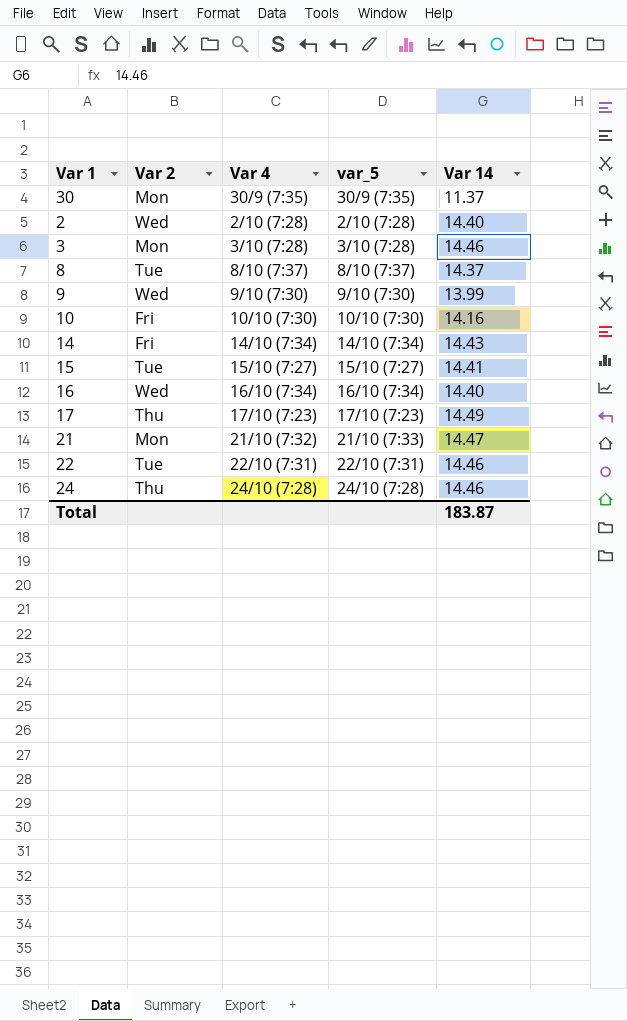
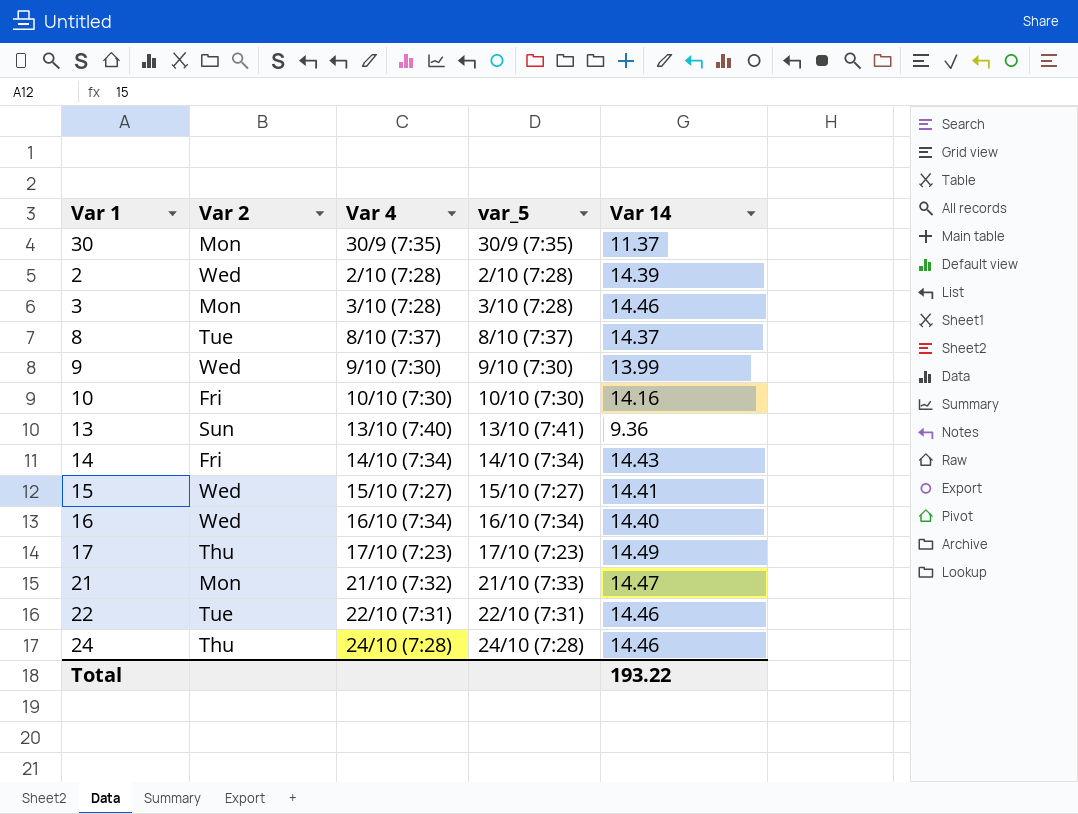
2 | Var 14: 14.40 -> 14.39
row 13: none -> Sun | 13/10 (7:40) | 13/10 (7:41) | 9.36
15 | Var 2: Tue -> Wed
Total | Var 14: 183.87 -> 193.22

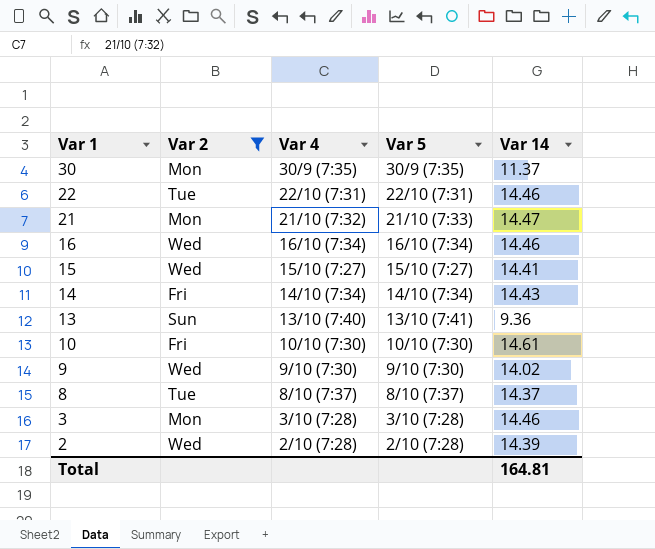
filter: none -> Var 2 != Thu
row order: none -> Var 1 descending
column name: var_5 -> Var 5
16 | Var 14: 14.40 -> 14.46
10 | Var 14: 14.16 -> 14.61
9 | Var 14: 13.99 -> 14.02
Total | Var 14: 193.22 -> 164.81

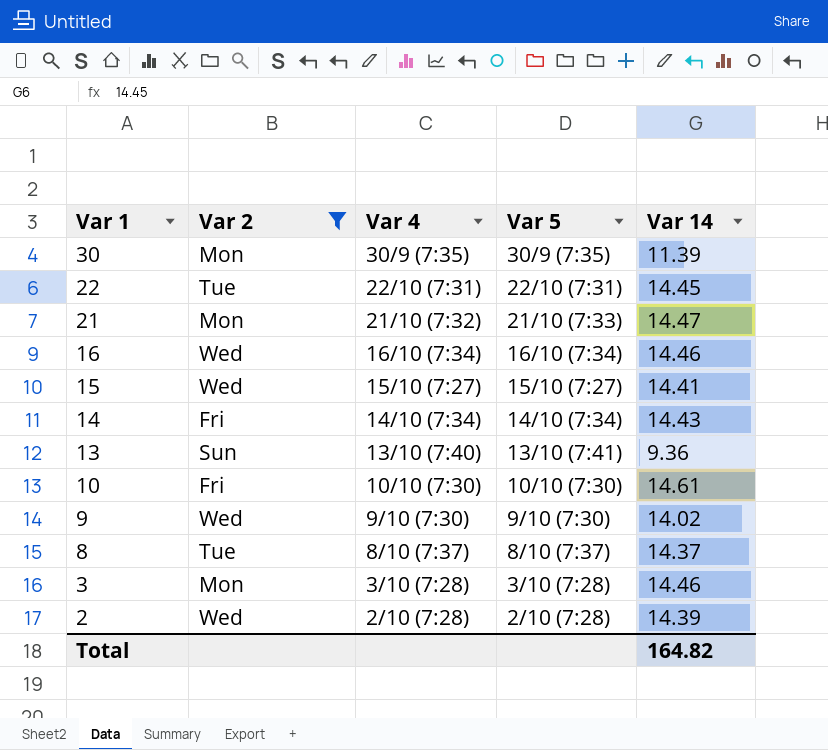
30 | Var 14: 11.37 -> 11.39
22 | Var 14: 14.46 -> 14.45
Total | Var 14: 164.81 -> 164.82

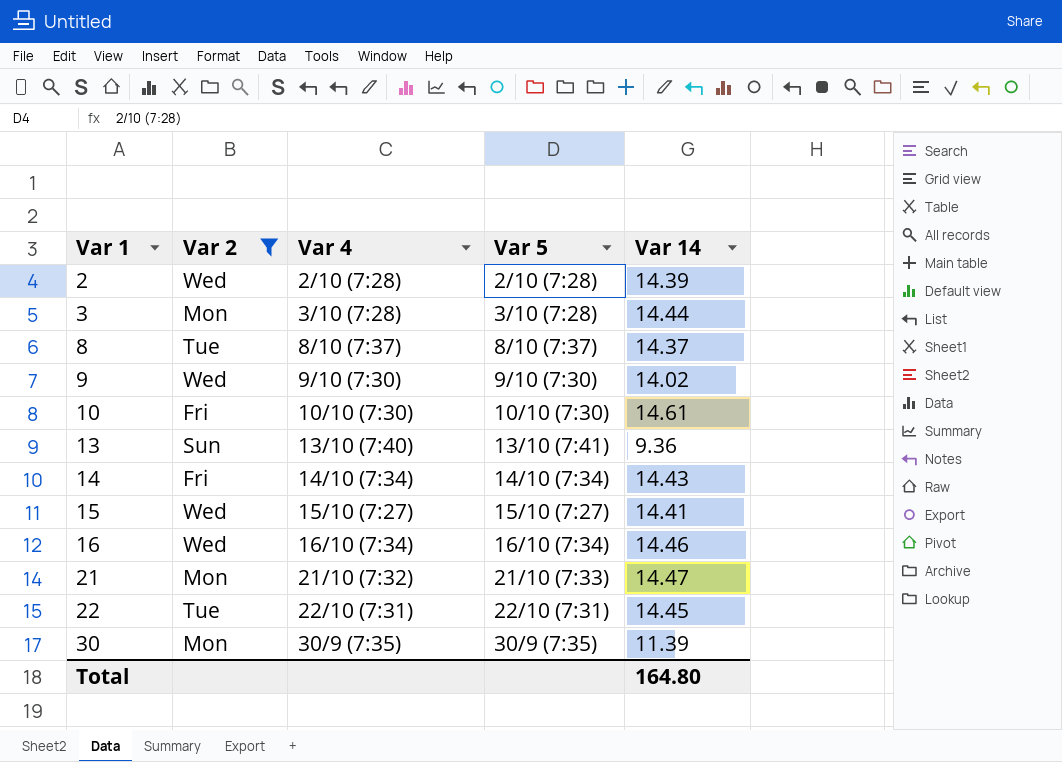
row order: Var 1 descending -> Var 1 ascending
3 | Var 14: 14.46 -> 14.44
Total | Var 14: 164.82 -> 164.80

